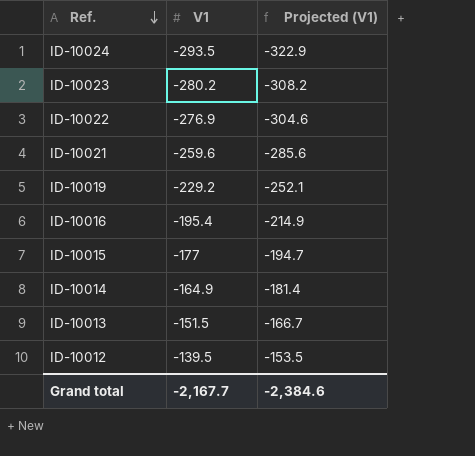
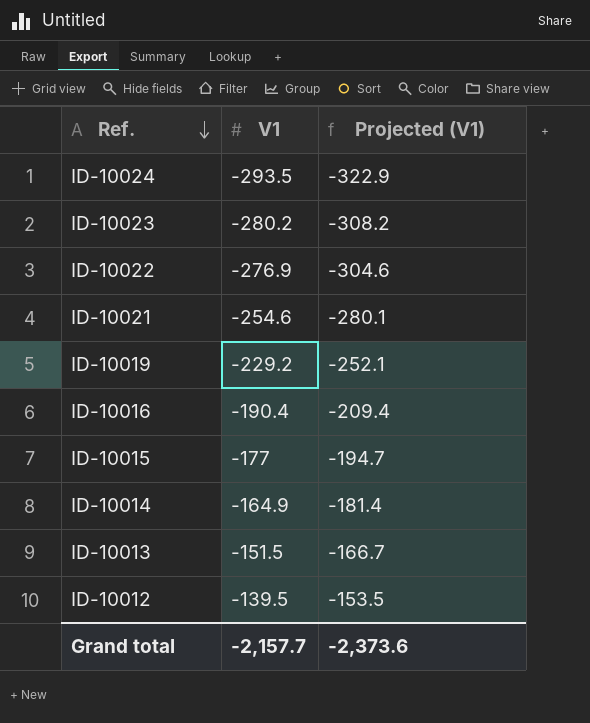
ID-10021 | V1: -259.6 -> -254.6
ID-10021 | Projected (V1): -285.6 -> -280.1
ID-10016 | V1: -195.4 -> -190.4
ID-10016 | Projected (V1): -214.9 -> -209.4
Grand total | V1: -2,167.7 -> -2,157.7
Grand total | Projected (V1): -2,384.6 -> -2,373.6

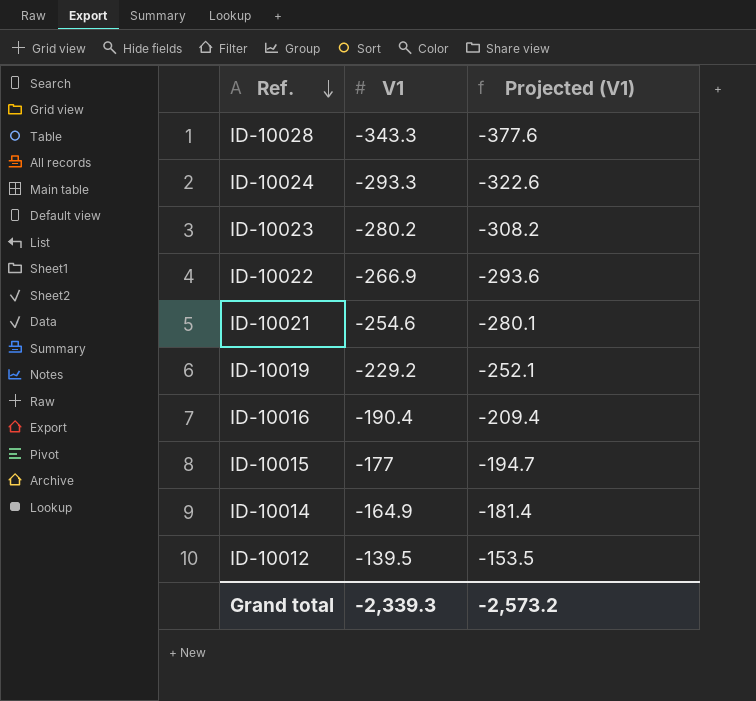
row ID-10013: -151.5 | -166.7 -> none
row ID-10028: none -> -343.3 | -377.6
ID-10024 | V1: -293.5 -> -293.3
ID-10024 | Projected (V1): -322.9 -> -322.6
ID-10022 | V1: -276.9 -> -266.9
ID-10022 | Projected (V1): -304.6 -> -293.6
Grand total | V1: -2,157.7 -> -2,339.3
Grand total | Projected (V1): -2,373.6 -> -2,573.2

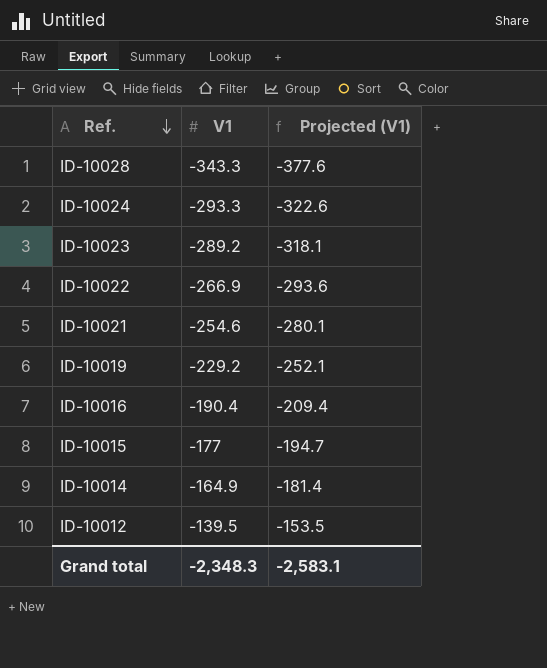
ID-10023 | V1: -280.2 -> -289.2
ID-10023 | Projected (V1): -308.2 -> -318.1
Grand total | V1: -2,339.3 -> -2,348.3
Grand total | Projected (V1): -2,573.2 -> -2,583.1

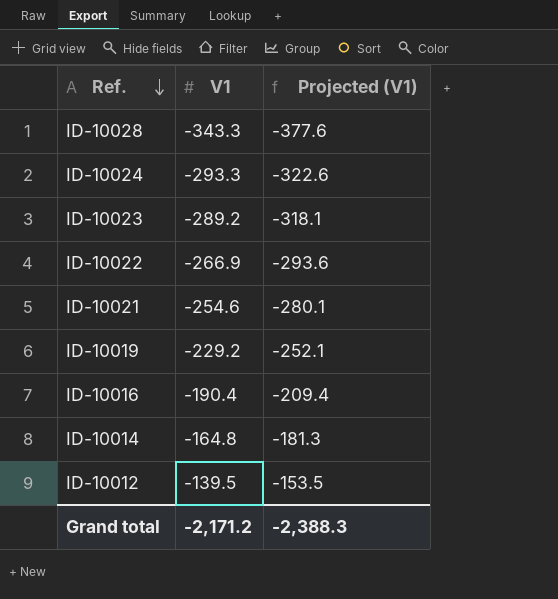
row ID-10015: -177 | -194.7 -> none
ID-10014 | V1: -164.9 -> -164.8
ID-10014 | Projected (V1): -181.4 -> -181.3
Grand total | V1: -2,348.3 -> -2,171.2
Grand total | Projected (V1): -2,583.1 -> -2,388.3

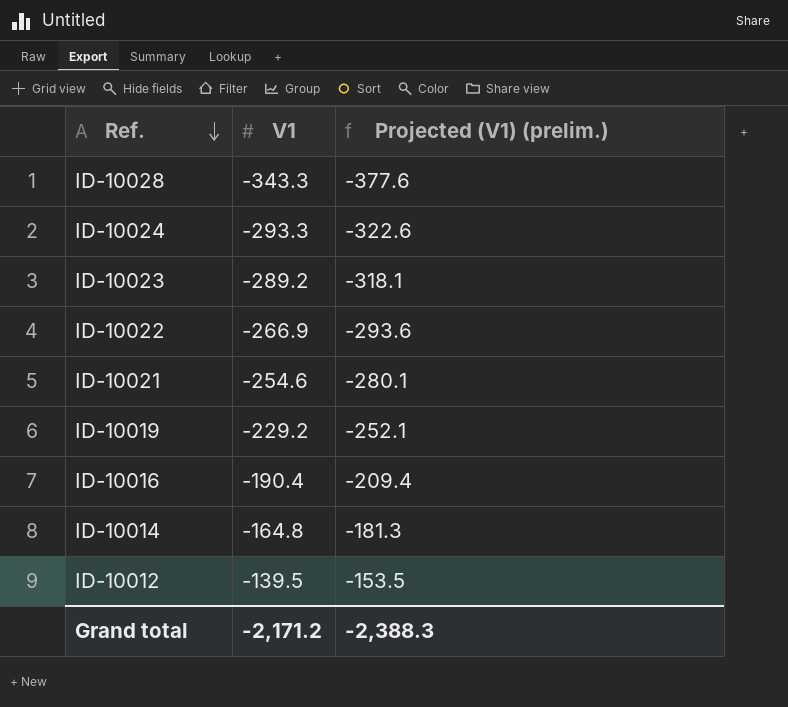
column name: Projected (V1) -> Projected (V1) (prelim.)

